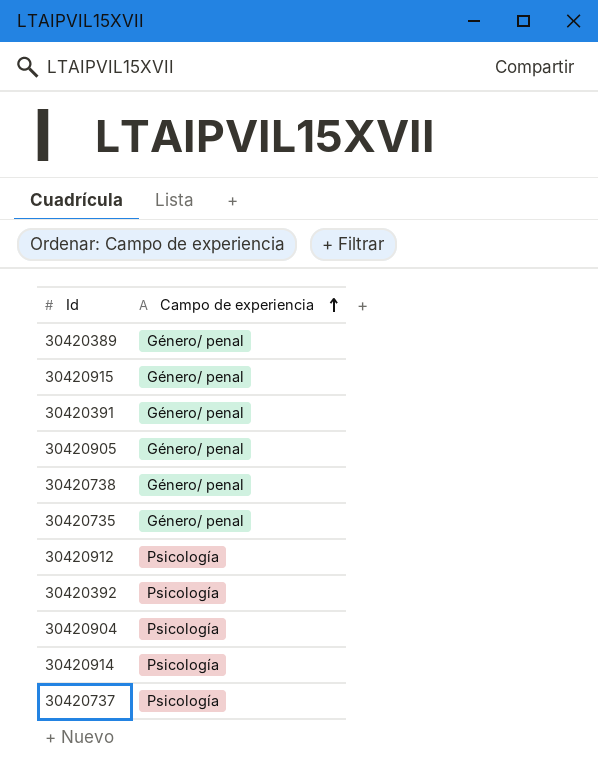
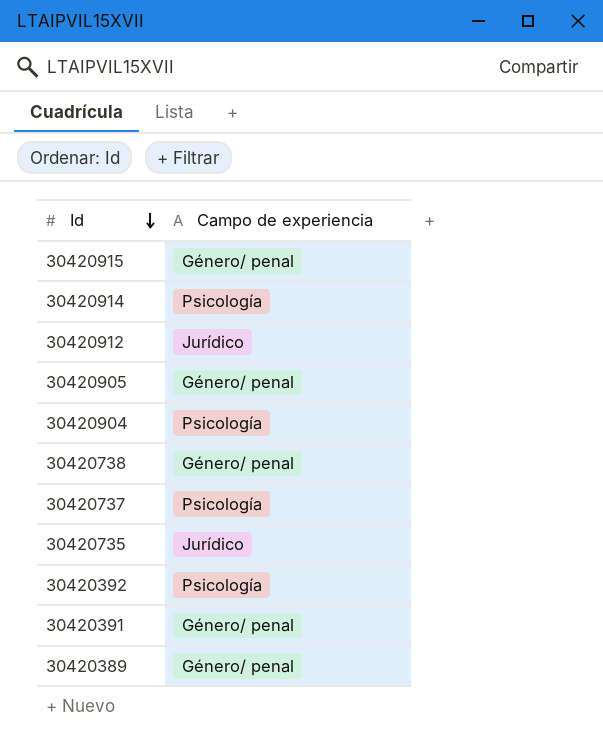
row order: Campo de experiencia ascending -> Id descending
30420912 | Campo de experiencia: Psicología -> Jurídico
30420735 | Campo de experiencia: Género/ penal -> Jurídico

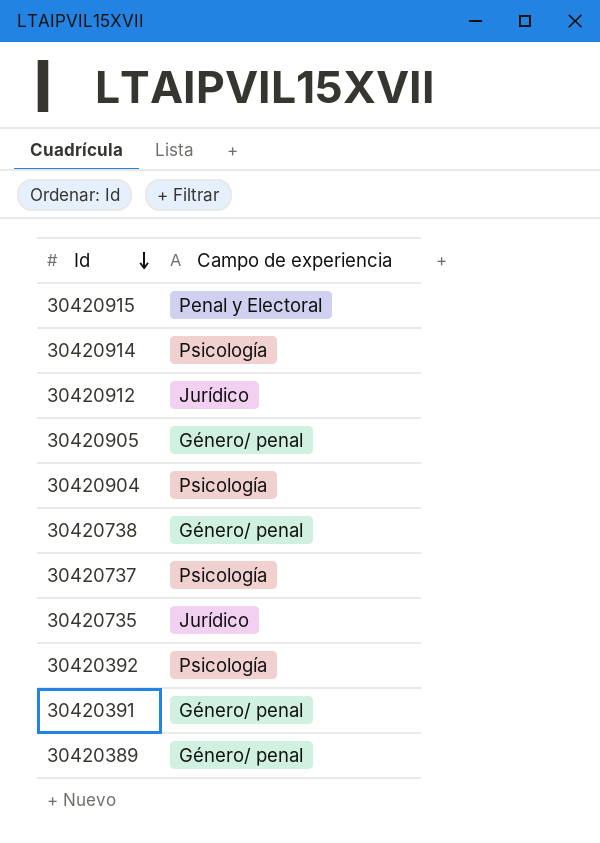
30420915 | Campo de experiencia: Género/ penal -> Penal y Electoral

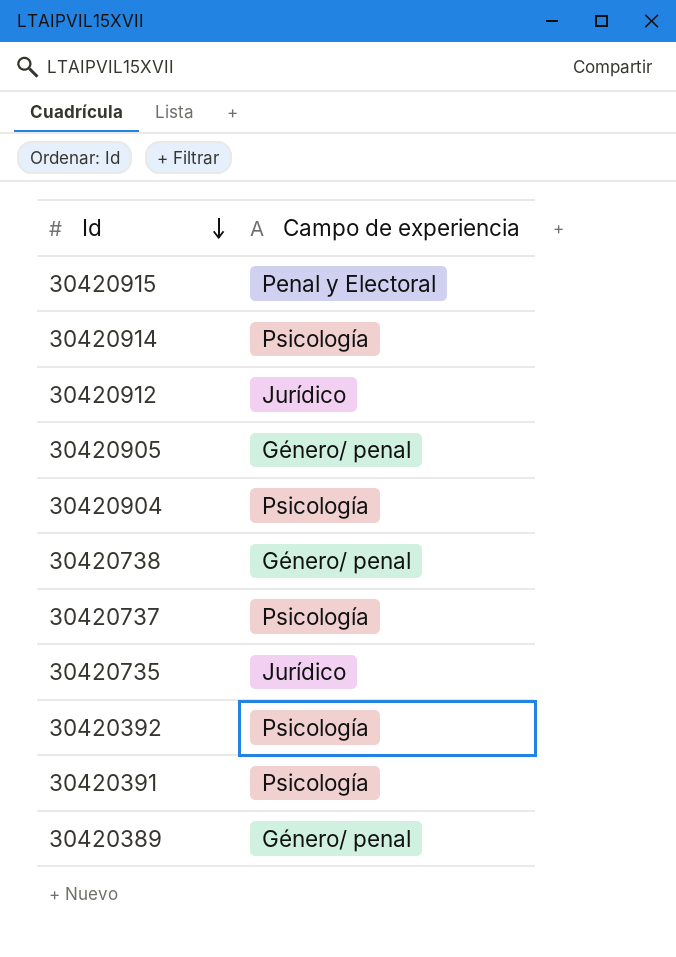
30420391 | Campo de experiencia: Género/ penal -> Psicología

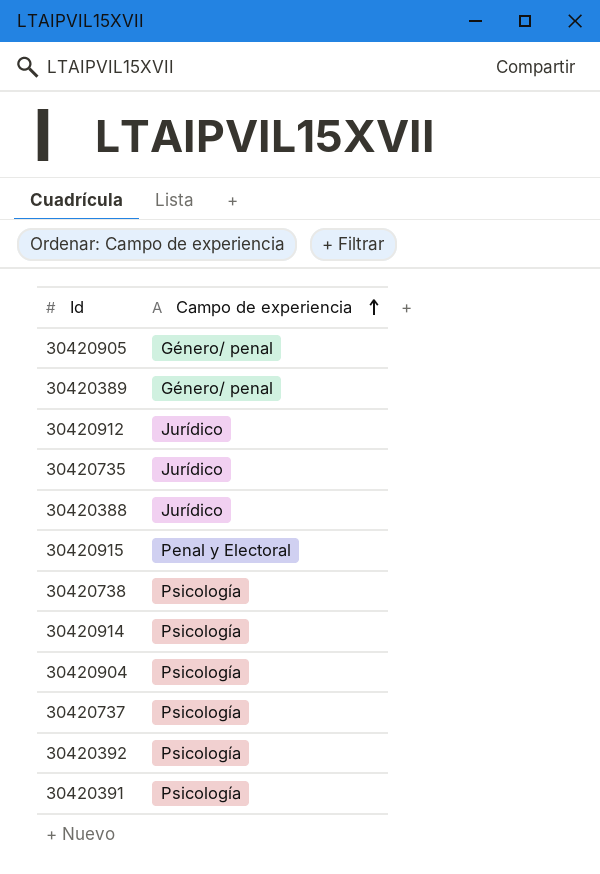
row order: Id descending -> Campo de experiencia ascending
row 30420388: none -> Jurídico
30420738 | Campo de experiencia: Género/ penal -> Psicología

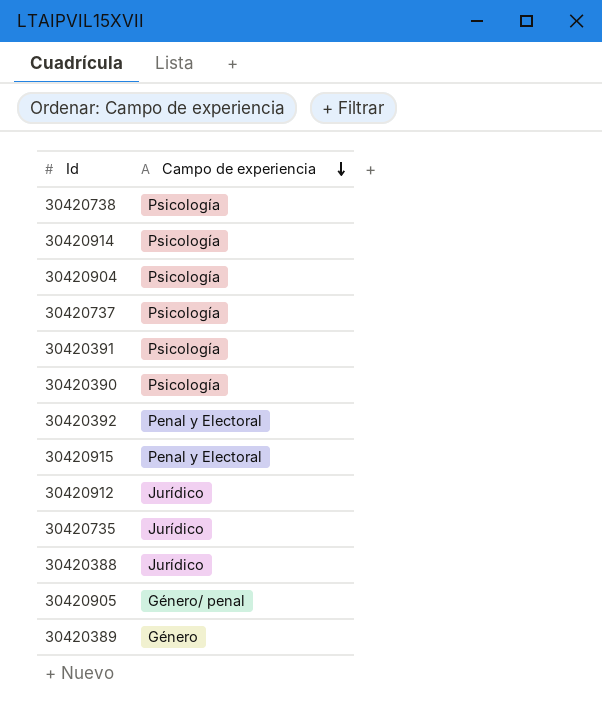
row order: Campo de experiencia ascending -> Campo de experiencia descending
row 30420390: none -> Psicología
30420392 | Campo de experiencia: Psicología -> Penal y Electoral
30420389 | Campo de experiencia: Género/ penal -> Género

